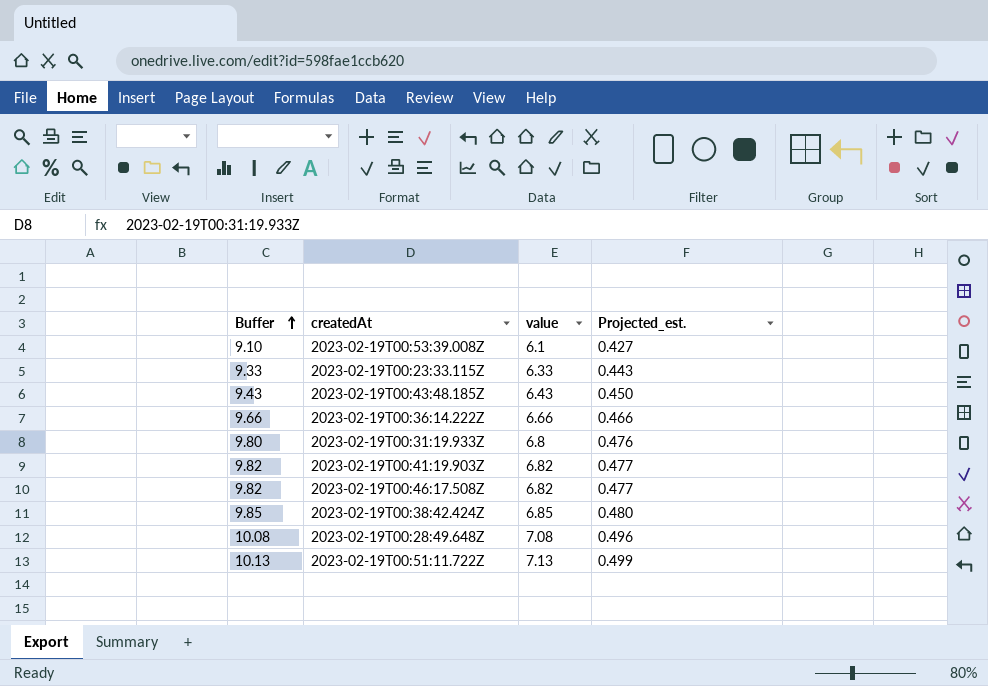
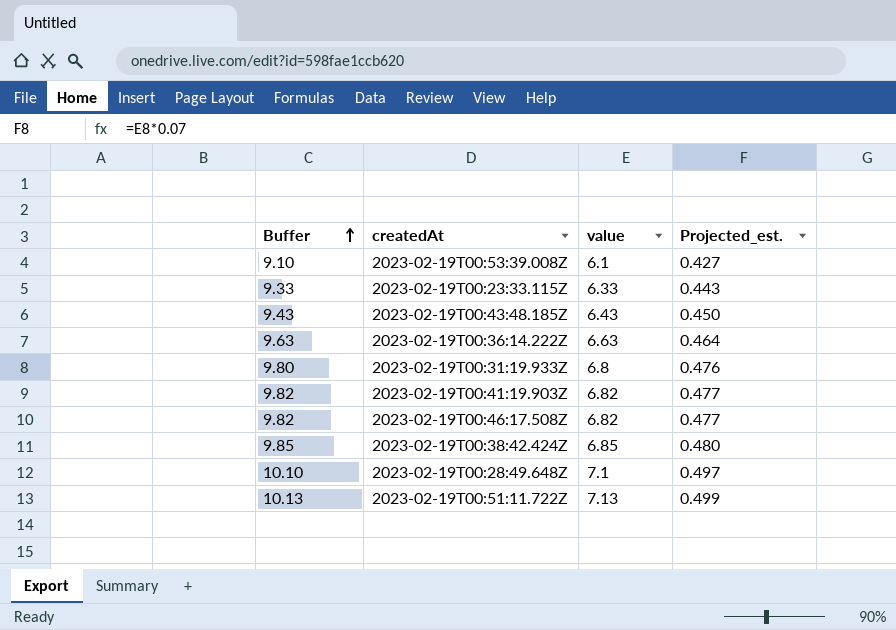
2023-02-19T00:36:14.222Z | Buffer: 9.66 -> 9.63
2023-02-19T00:36:14.222Z | value: 6.66 -> 6.63
2023-02-19T00:36:14.222Z | Projected_est.: 0.466 -> 0.464
2023-02-19T00:28:49.648Z | Buffer: 10.08 -> 10.10
2023-02-19T00:28:49.648Z | value: 7.08 -> 7.1
2023-02-19T00:28:49.648Z | Projected_est.: 0.496 -> 0.497

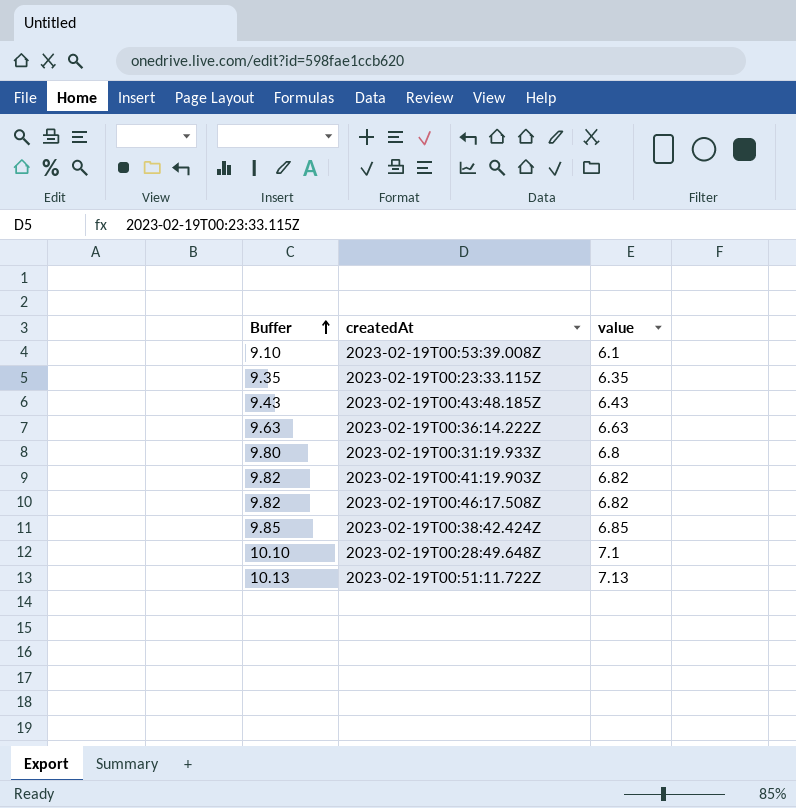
column Projected_est. | formula: [value] * 0.07 -> none
2023-02-19T00:23:33.115Z | Buffer: 9.33 -> 9.35
2023-02-19T00:23:33.115Z | value: 6.33 -> 6.35

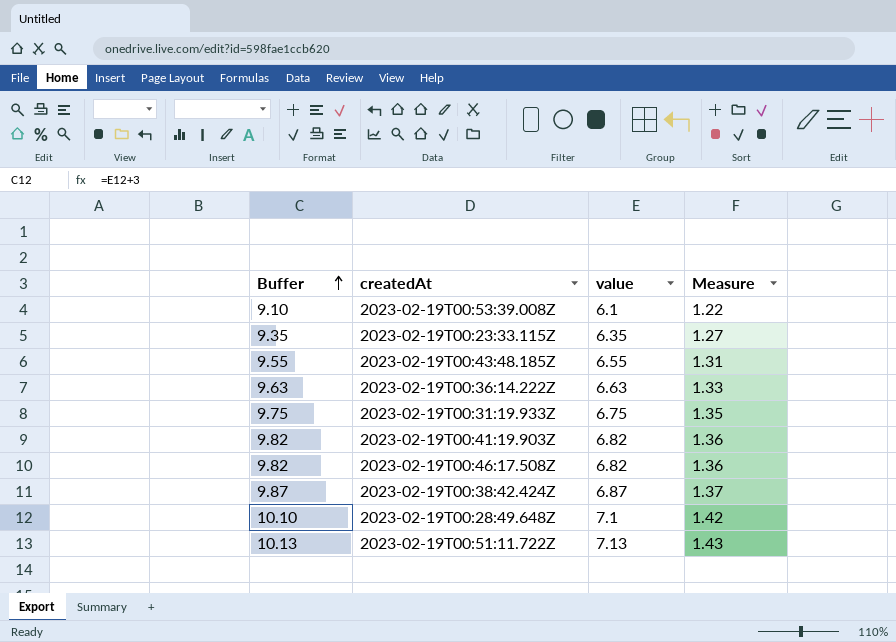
column Measure | formula: none -> [value] * 0.2
2023-02-19T00:43:48.185Z | Buffer: 9.43 -> 9.55
2023-02-19T00:43:48.185Z | value: 6.43 -> 6.55
2023-02-19T00:31:19.933Z | Buffer: 9.80 -> 9.75
2023-02-19T00:31:19.933Z | value: 6.8 -> 6.75
2023-02-19T00:38:42.424Z | Buffer: 9.85 -> 9.87
2023-02-19T00:38:42.424Z | value: 6.85 -> 6.87

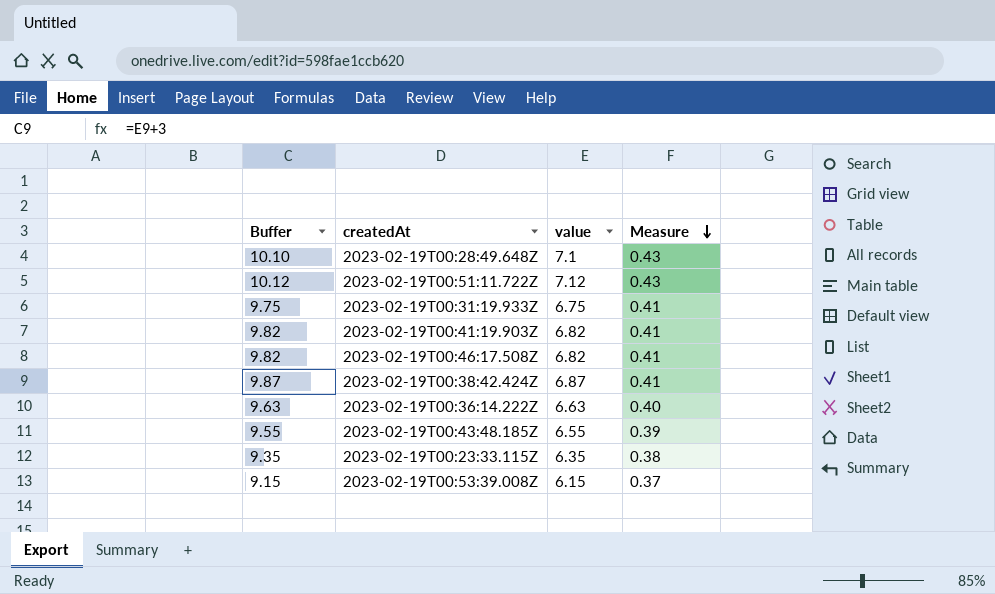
row order: Buffer ascending -> Measure descending
column Measure | formula: [value] * 0.2 -> [value] * 0.06
2023-02-19T00:51:11.722Z | Buffer: 10.13 -> 10.12
2023-02-19T00:51:11.722Z | value: 7.13 -> 7.12
2023-02-19T00:53:39.008Z | Buffer: 9.10 -> 9.15
2023-02-19T00:53:39.008Z | value: 6.1 -> 6.15

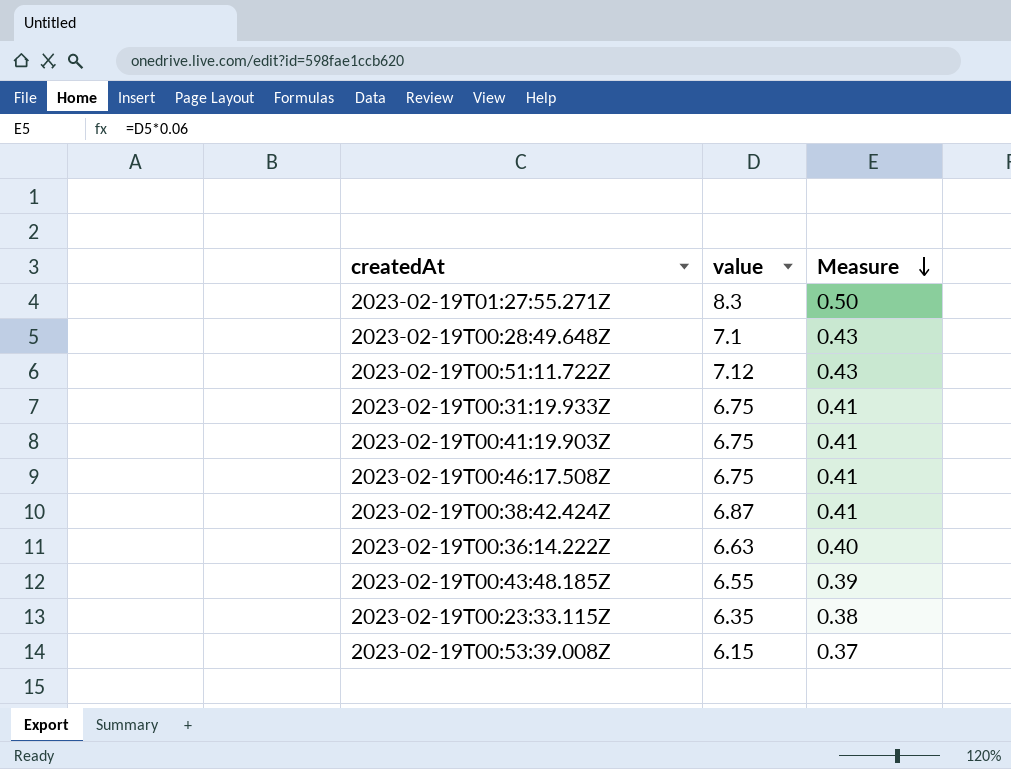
column Buffer | formula: [value] + 3 -> none
row 2023-02-19T01:27:55.271Z: none -> 8.3 | 0.50
2023-02-19T00:41:19.903Z | value: 6.82 -> 6.75
2023-02-19T00:46:17.508Z | value: 6.82 -> 6.75

